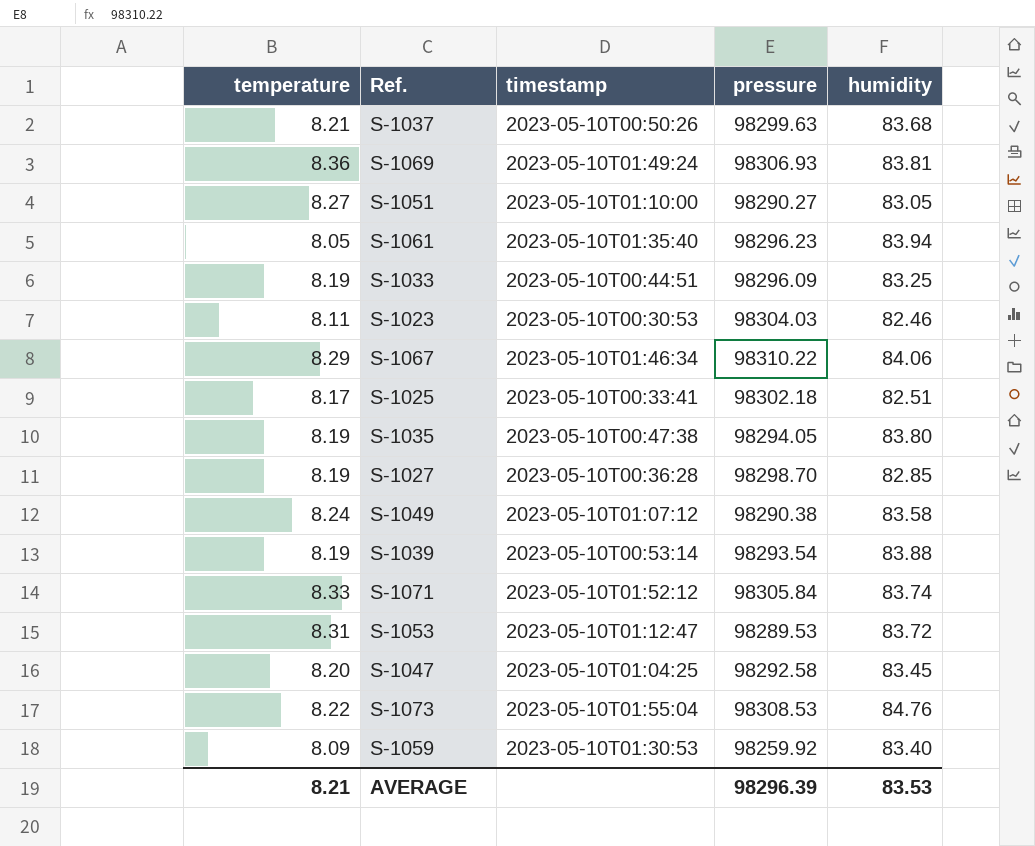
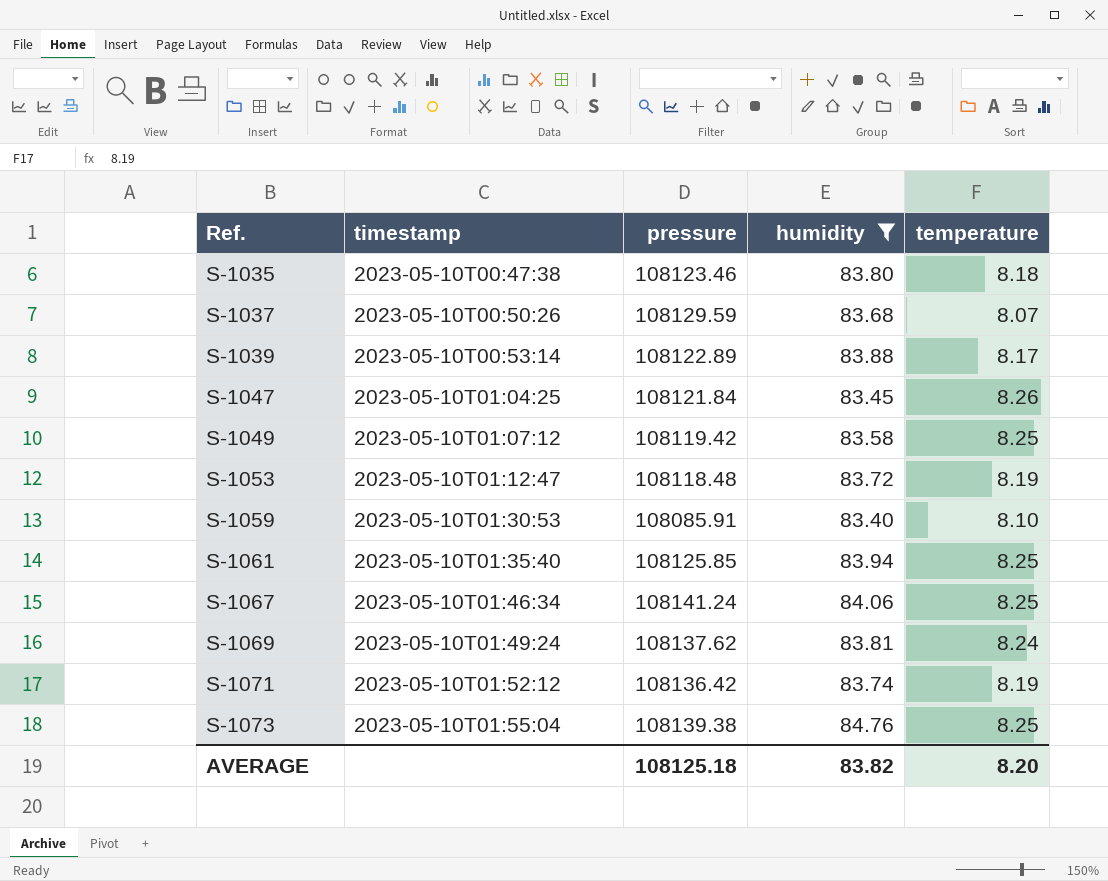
filter: none -> humidity >= 83.40
row order: none -> Ref. ascending
column temperature | position: 1 -> 5
S-1035 | pressure: 98294.05 -> 108123.46
S-1035 | temperature: 8.19 -> 8.18
S-1037 | pressure: 98299.63 -> 108129.59
S-1037 | temperature: 8.21 -> 8.07
S-1039 | pressure: 98293.54 -> 108122.89
S-1039 | temperature: 8.19 -> 8.17
S-1047 | pressure: 98292.58 -> 108121.84
S-1047 | temperature: 8.20 -> 8.26
S-1049 | pressure: 98290.38 -> 108119.42
S-1049 | temperature: 8.24 -> 8.25
S-1053 | pressure: 98289.53 -> 108118.48
S-1053 | temperature: 8.31 -> 8.19
S-1059 | pressure: 98259.92 -> 108085.91
S-1059 | temperature: 8.09 -> 8.10
S-1061 | pressure: 98296.23 -> 108125.85
S-1061 | temperature: 8.05 -> 8.25
S-1067 | pressure: 98310.22 -> 108141.24
S-1067 | temperature: 8.29 -> 8.25
S-1069 | pressure: 98306.93 -> 108137.62
S-1069 | temperature: 8.36 -> 8.24
S-1071 | pressure: 98305.84 -> 108136.42
S-1071 | temperature: 8.33 -> 8.19
S-1073 | pressure: 98308.53 -> 108139.38
S-1073 | temperature: 8.22 -> 8.25
AVERAGE | pressure: 98296.39 -> 108125.18
AVERAGE | humidity: 83.53 -> 83.82
AVERAGE | temperature: 8.21 -> 8.20

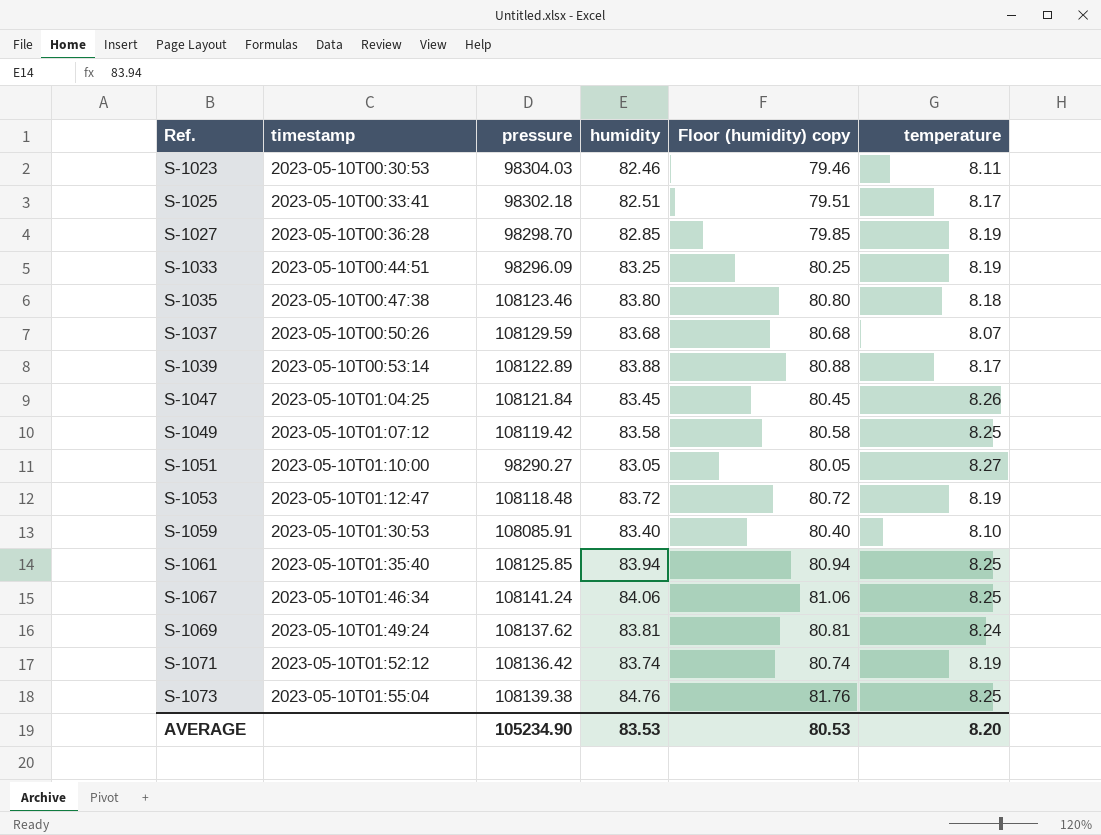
filter: humidity >= 83.40 -> none
column Floor (humidity) copy | formula: none -> [humidity] - 3
AVERAGE | pressure: 108125.18 -> 105234.90
AVERAGE | humidity: 83.82 -> 83.53

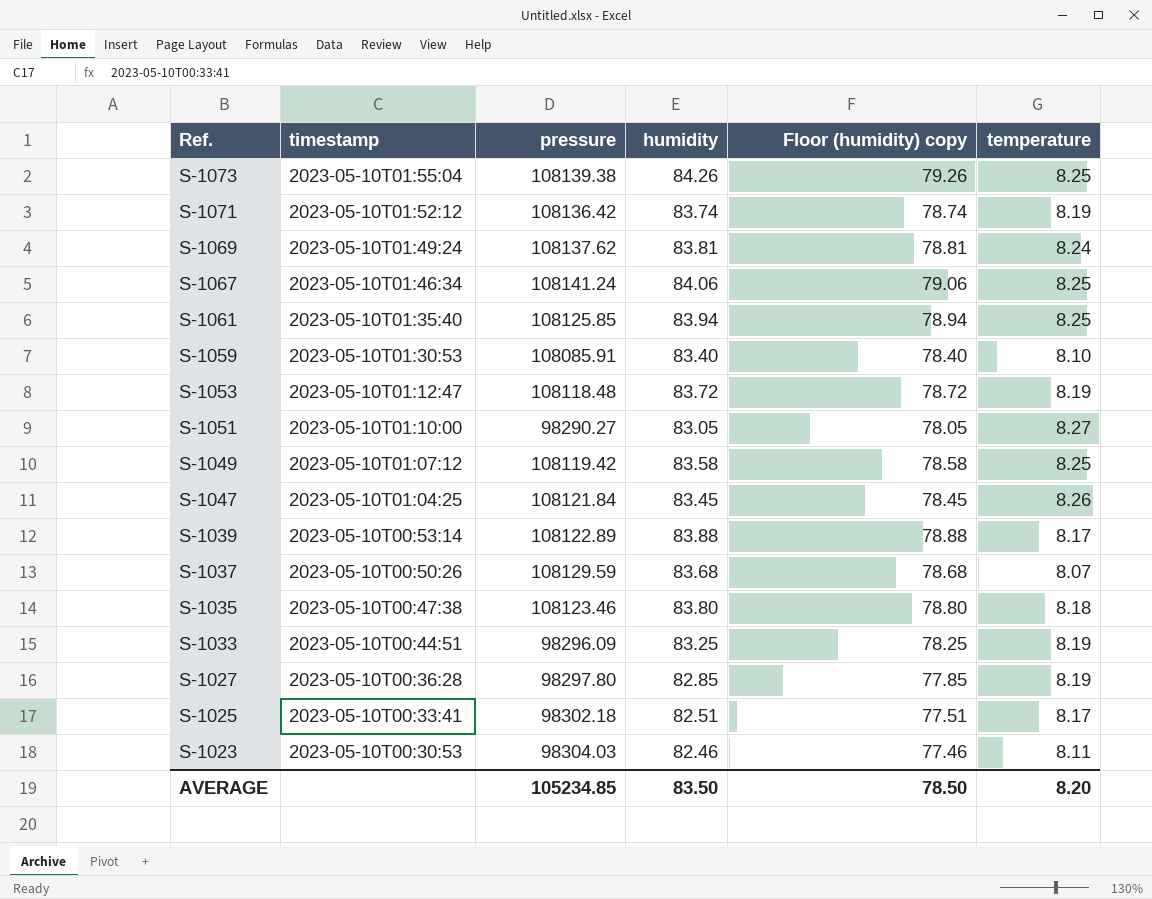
row order: Ref. ascending -> Ref. descending
column Floor (humidity) copy | formula: [humidity] - 3 -> [humidity] - 5
S-1073 | humidity: 84.76 -> 84.26
S-1027 | pressure: 98298.70 -> 98297.80
AVERAGE | pressure: 105234.90 -> 105234.85
AVERAGE | humidity: 83.53 -> 83.50
AVERAGE | Floor (humidity) copy: 80.53 -> 78.50

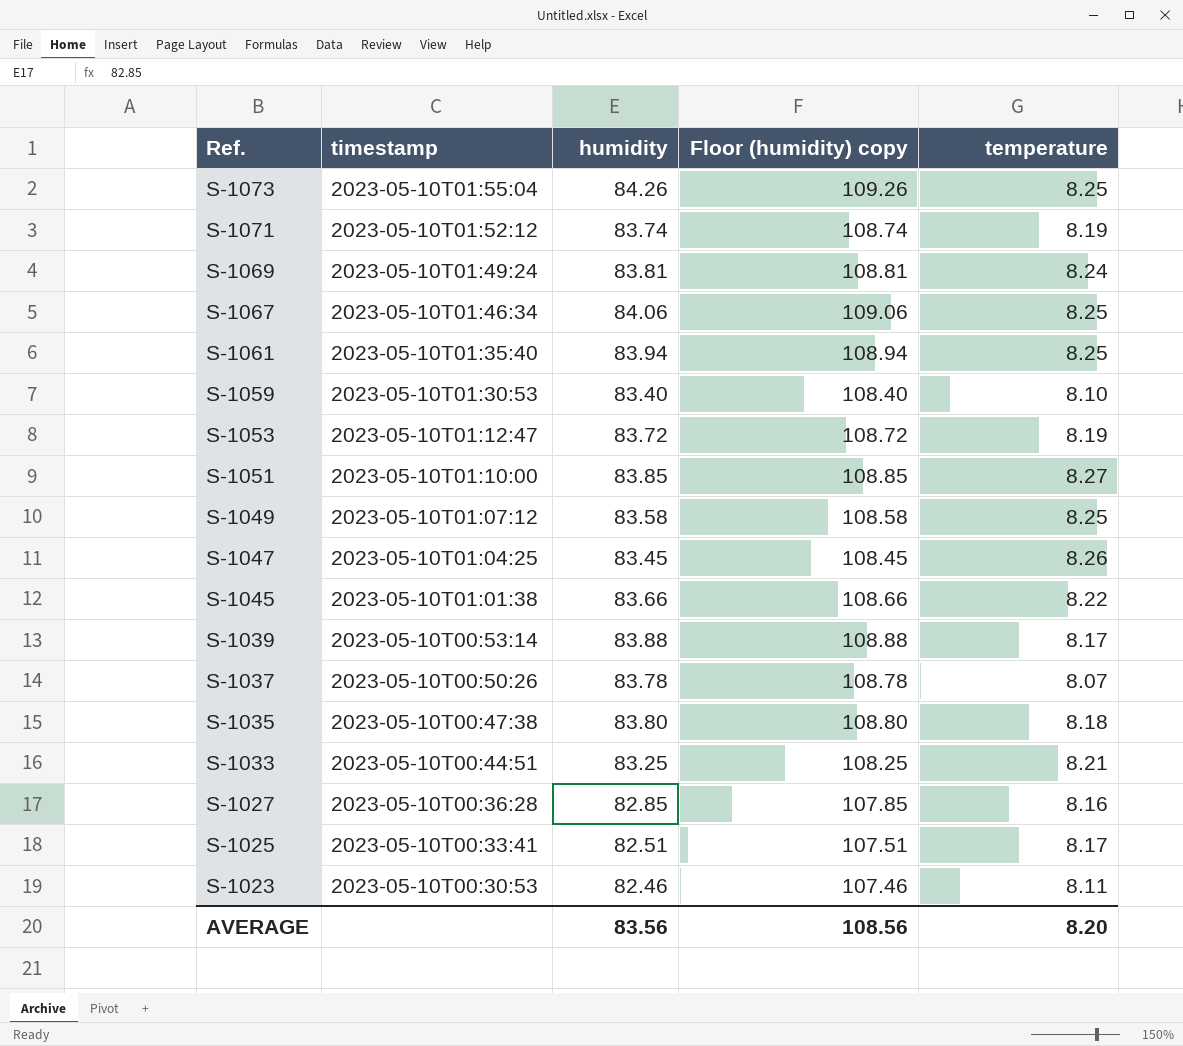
column pressure | position: 3 -> none
column Floor (humidity) copy | formula: [humidity] - 5 -> [humidity] + 25
S-1051 | humidity: 83.05 -> 83.85
row S-1045: none -> 2023-05-10T01:01:38 | 83.66 | 108.66 | 8.22
S-1037 | humidity: 83.68 -> 83.78
S-1033 | temperature: 8.19 -> 8.21
S-1027 | temperature: 8.19 -> 8.16
AVERAGE | humidity: 83.50 -> 83.56
AVERAGE | Floor (humidity) copy: 78.50 -> 108.56

